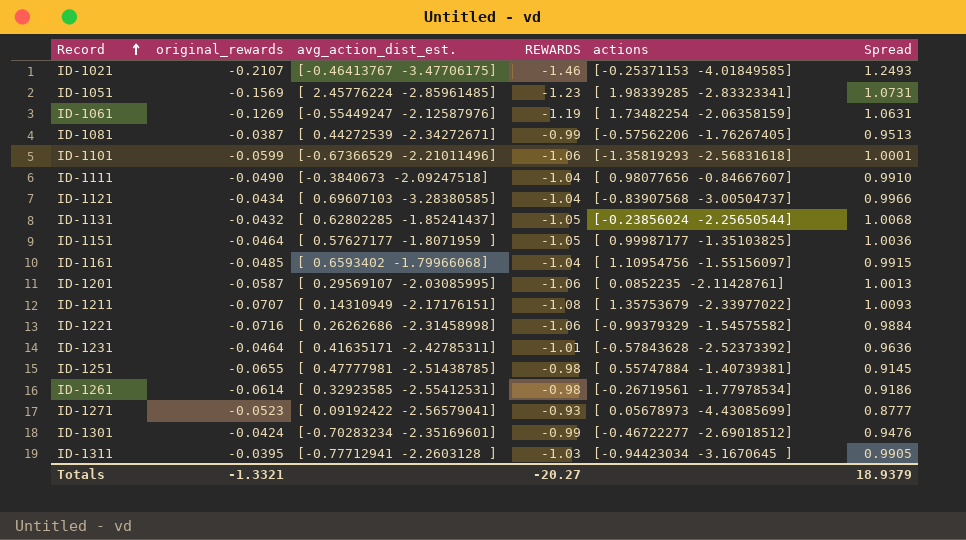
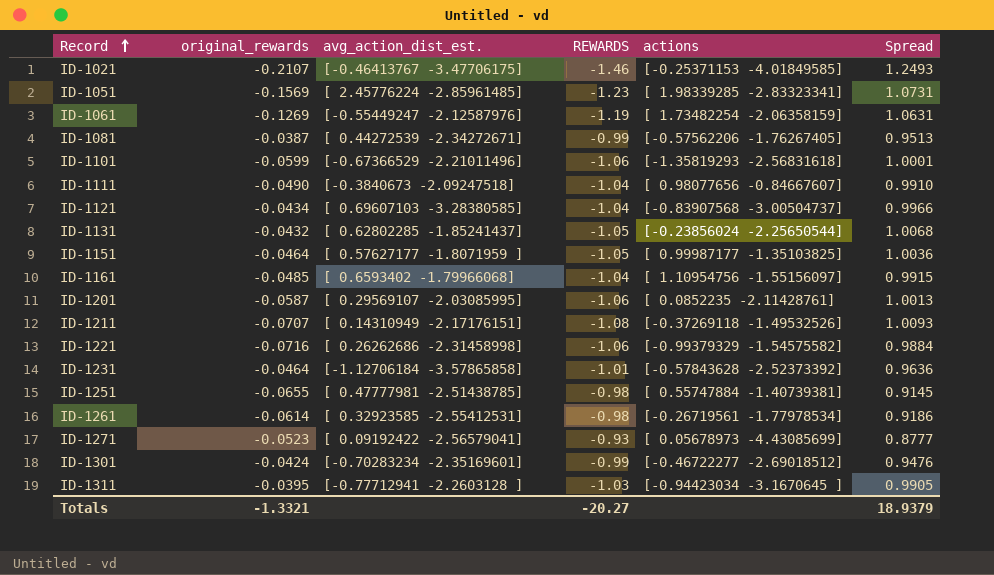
ID-1211 | actions: [ 1.35753679 -2.33977022] -> [-0.37269118 -1.49532526]
ID-1231 | avg_action_dist_est.: [ 0.41635171 -2.42785311] -> [-1.12706184 -3.57865858]

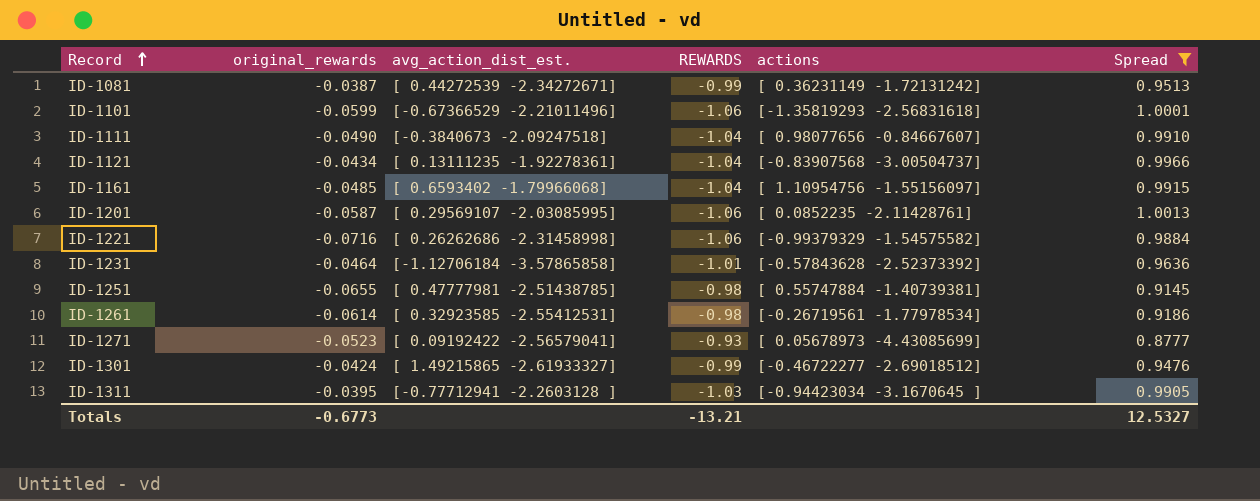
filter: none -> Spread <= 1.0013
ID-1081 | actions: [-0.57562206 -1.76267405] -> [ 0.36231149 -1.72131242]
ID-1121 | avg_action_dist_est.: [ 0.69607103 -3.28380585] -> [ 0.13111235 -1.92278361]
ID-1301 | avg_action_dist_est.: [-0.70283234 -2.35169601] -> [ 1.49215865 -2.61933327]
Totals | original_rewards: -1.3321 -> -0.6773
Totals | REWARDS: -20.27 -> -13.21
Totals | Spread: 18.9379 -> 12.5327

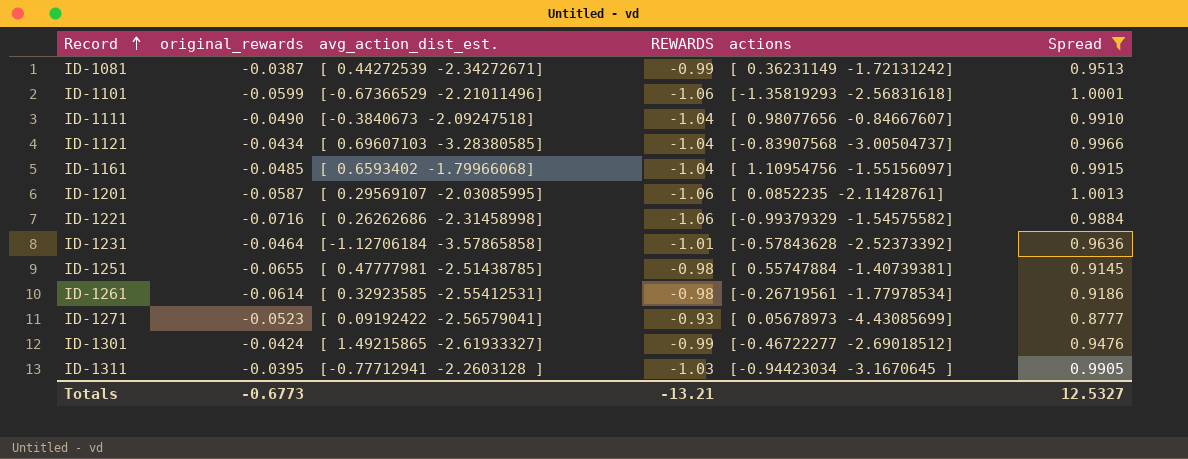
ID-1121 | avg_action_dist_est.: [ 0.13111235 -1.92278361] -> [ 0.69607103 -3.28380585]

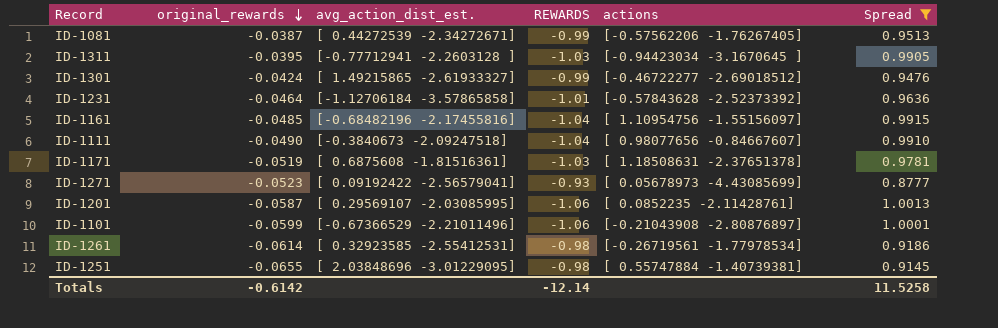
row order: Record ascending -> original_rewards descending
row ID-1121: -0.0434 | [ 0.69607103 -3.28380585] | -1.04 | [-0.83907568 -3.00504737] | 0.9966 -> none
row ID-1221: -0.0716 | [ 0.26262686 -2.31458998] | -1.06 | [-0.99379329 -1.54575582] | 0.9884 -> none
ID-1081 | actions: [ 0.36231149 -1.72131242] -> [-0.57562206 -1.76267405]
ID-1161 | avg_action_dist_est.: [ 0.6593402 -1.79966068] -> [-0.68482196 -2.17455816]
row ID-1171: none -> -0.0519 | [ 0.6875608 -1.81516361] | -1.03 | [ 1.18508631 -2.37651378] | 0.9781
ID-1101 | actions: [-1.35819293 -2.56831618] -> [-0.21043908 -2.80876897]
ID-1251 | avg_action_dist_est.: [ 0.47777981 -2.51438785] -> [ 2.03848696 -3.01229095]
Totals | original_rewards: -0.6773 -> -0.6142
Totals | REWARDS: -13.21 -> -12.14
Totals | Spread: 12.5327 -> 11.5258

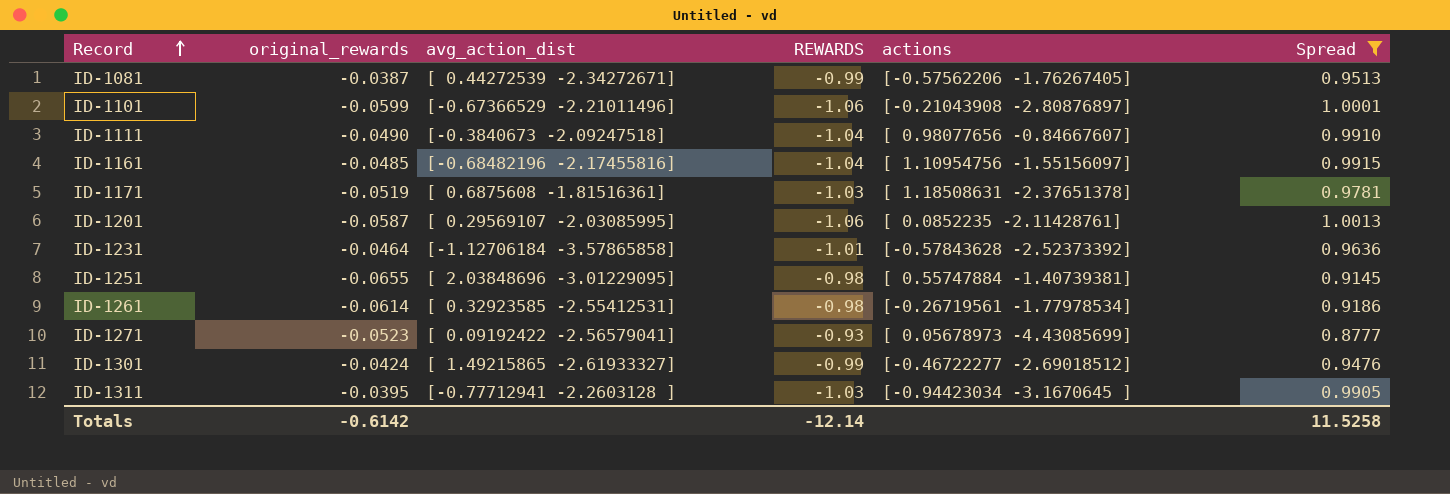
row order: original_rewards descending -> Record ascending
column name: avg_action_dist_est. -> avg_action_dist

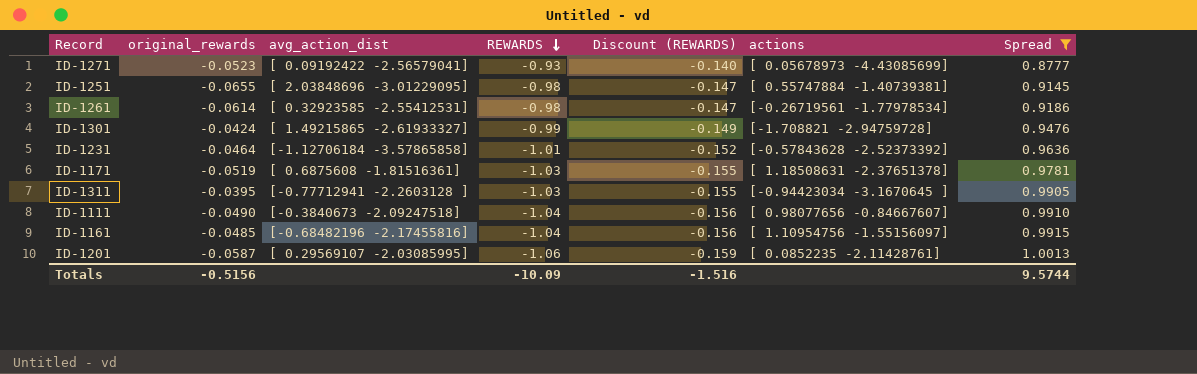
row order: Record ascending -> REWARDS descending
column Discount (REWARDS) | formula: none -> [REWARDS] * 0.15
row ID-1081: -0.0387 | [ 0.44272539 -2.34272671] | -0.99 | [-0.57562206 -1.76267405] | 0.9513 -> none
row ID-1101: -0.0599 | [-0.67366529 -2.21011496] | -1.06 | [-0.21043908 -2.80876897] | 1.0001 -> none
ID-1301 | actions: [-0.46722277 -2.69018512] -> [-1.708821 -2.94759728]
Totals | original_rewards: -0.6142 -> -0.5156
Totals | REWARDS: -12.14 -> -10.09
Totals | Spread: 11.5258 -> 9.5744

